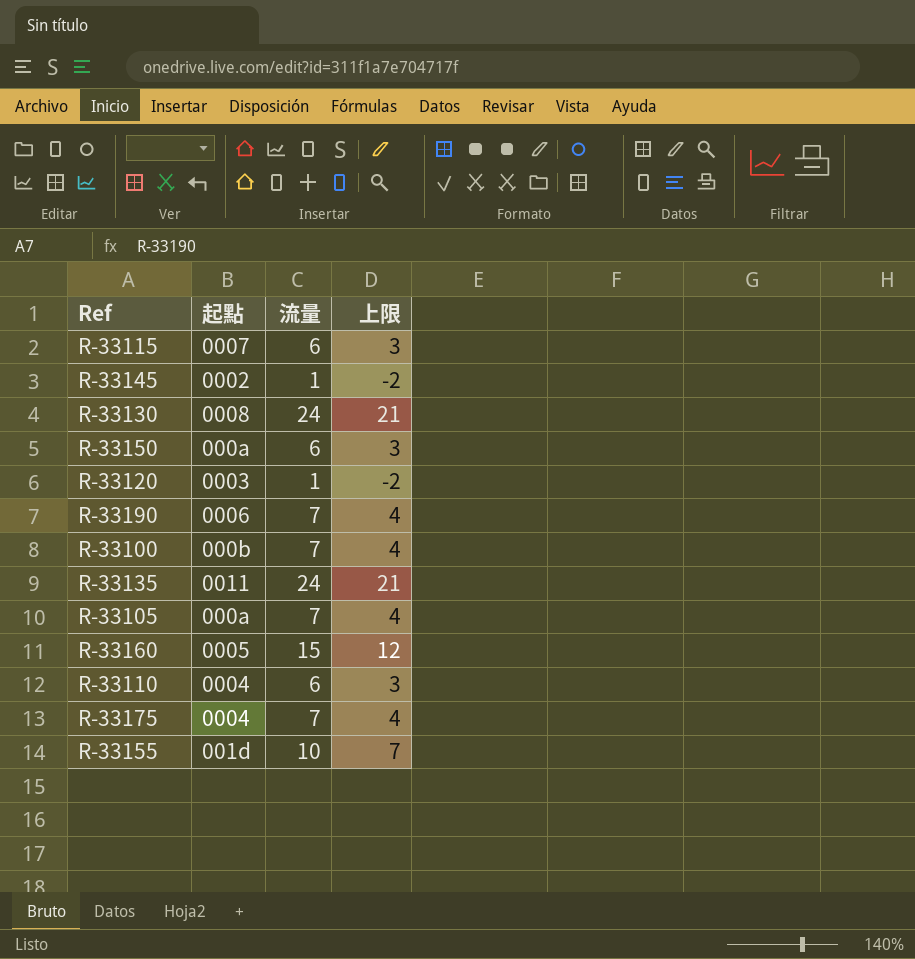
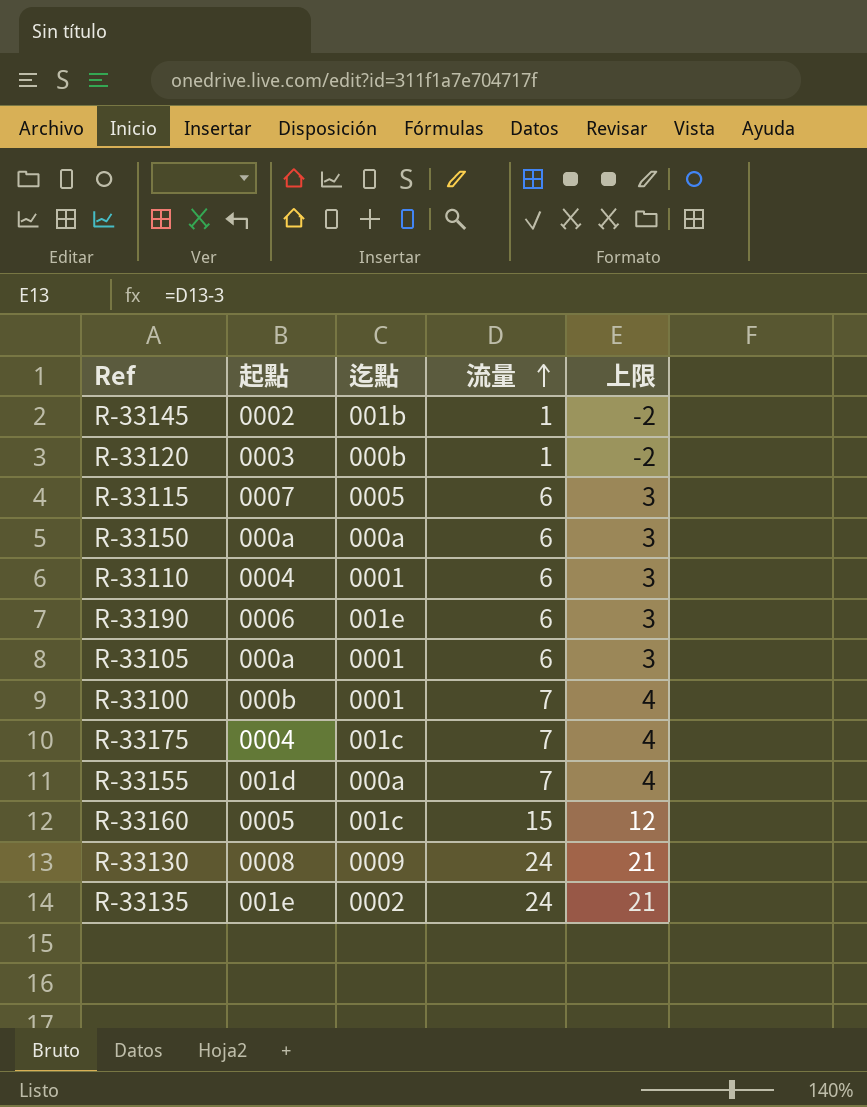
row order: none -> 流量 ascending
column 迄點 | position: none -> 3
R-33190 | 流量: 7 -> 6
R-33190 | 上限: 4 -> 3
R-33105 | 流量: 7 -> 6
R-33105 | 上限: 4 -> 3
R-33155 | 流量: 10 -> 7
R-33155 | 上限: 7 -> 4
R-33135 | 起點: 0011 -> 001e

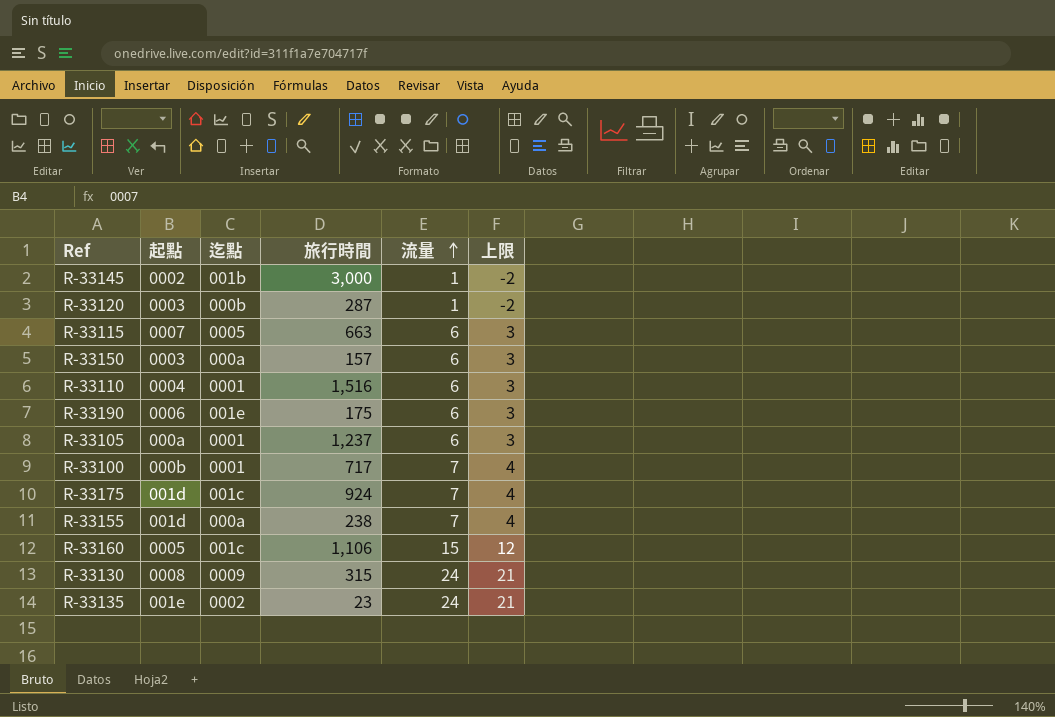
column 旅行時間 | position: none -> 4
R-33150 | 起點: 000a -> 0003
R-33175 | 起點: 0004 -> 001d

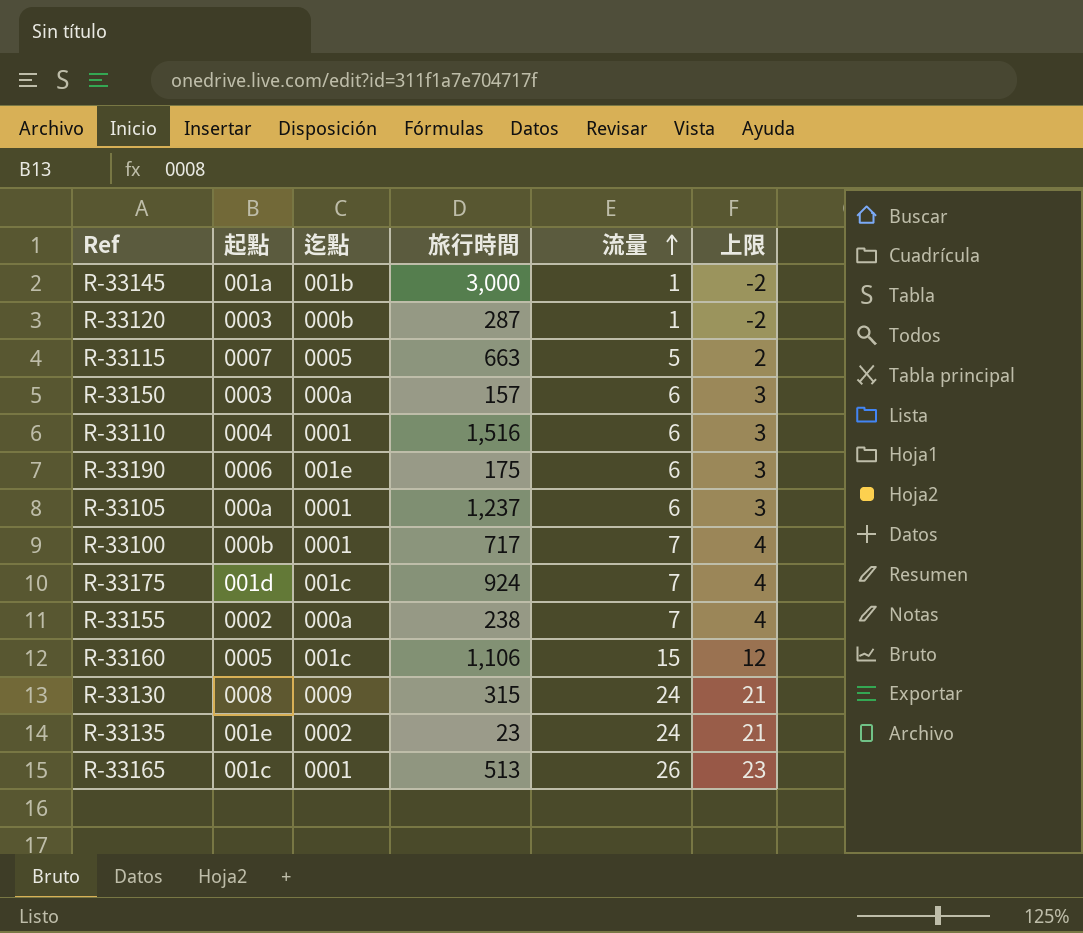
R-33145 | 起點: 0002 -> 001a
R-33115 | 流量: 6 -> 5
R-33115 | 上限: 3 -> 2
R-33155 | 起點: 001d -> 0002
row R-33165: none -> 001c | 0001 | 513 | 26 | 23

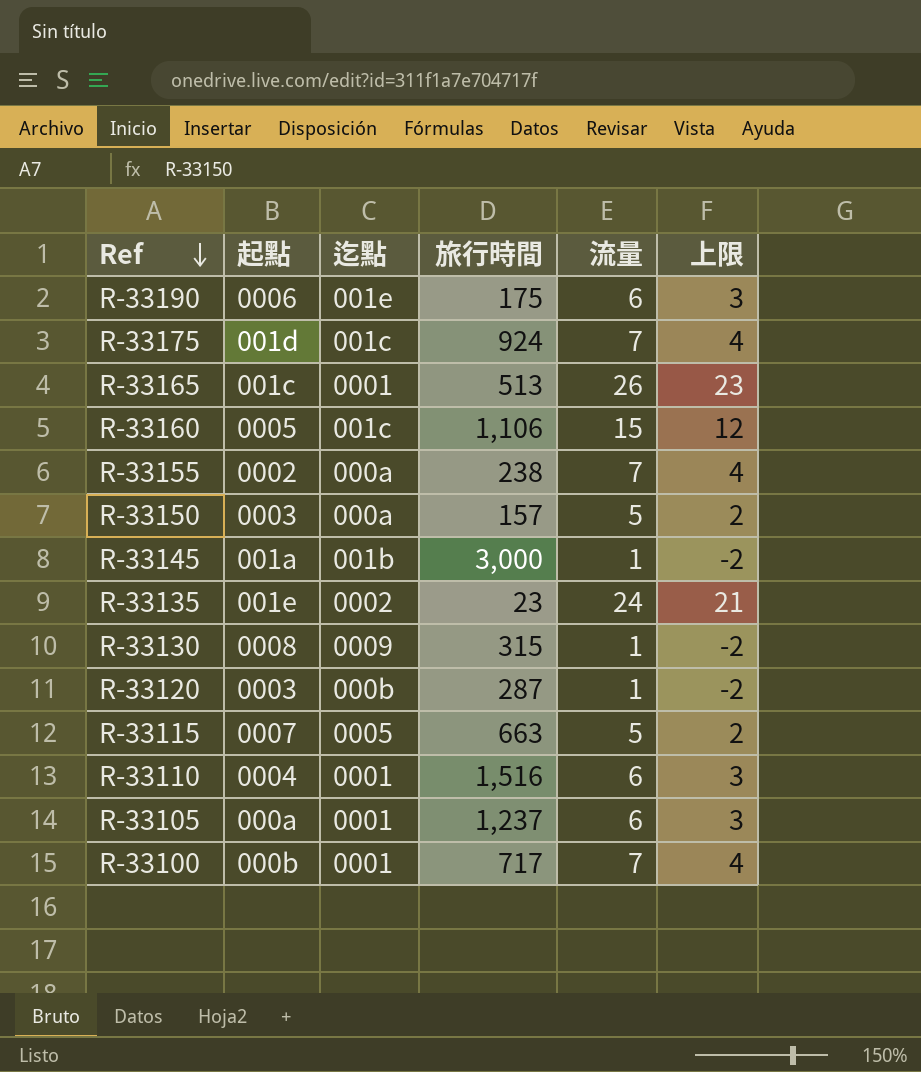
row order: 流量 ascending -> Ref descending
R-33150 | 流量: 6 -> 5
R-33150 | 上限: 3 -> 2
R-33130 | 流量: 24 -> 1
R-33130 | 上限: 21 -> -2

